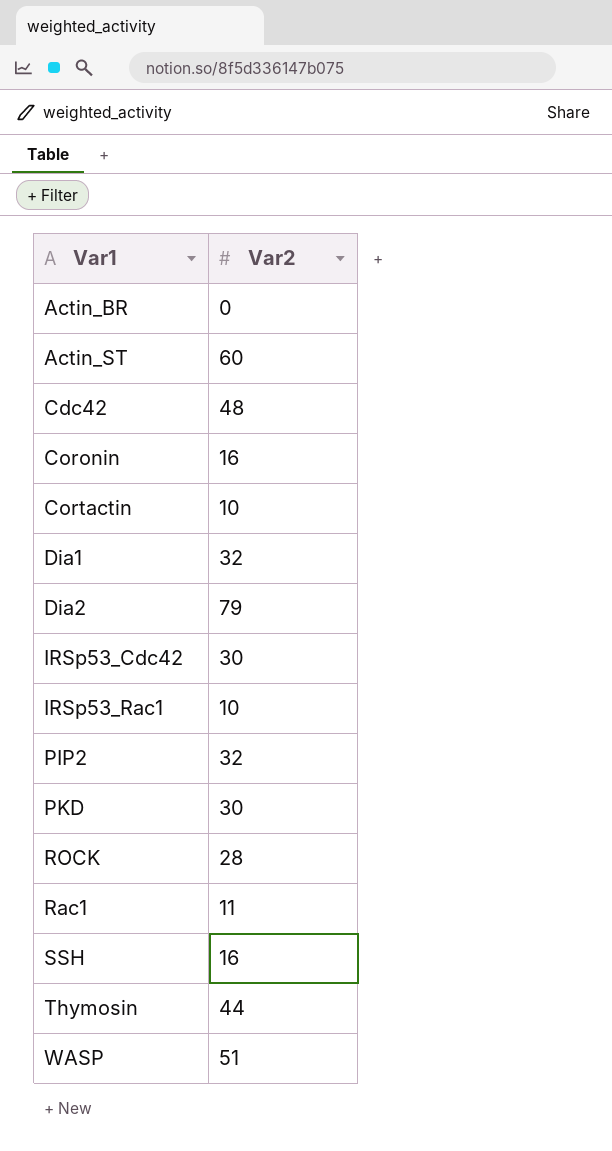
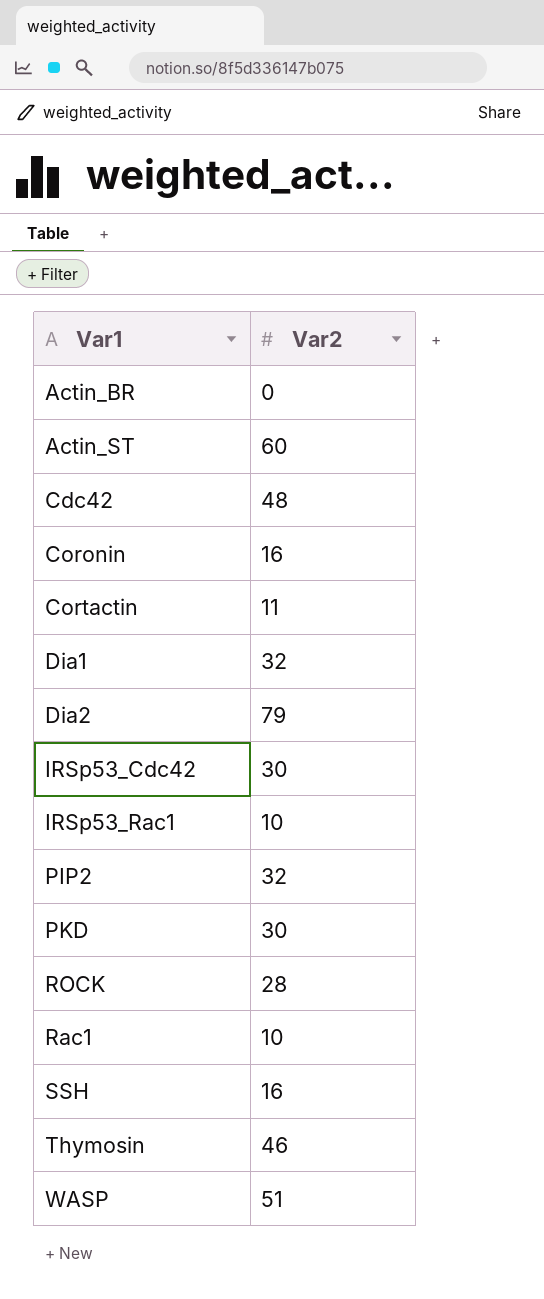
Cortactin | Var2: 10 -> 11
Rac1 | Var2: 11 -> 10
Thymosin | Var2: 44 -> 46

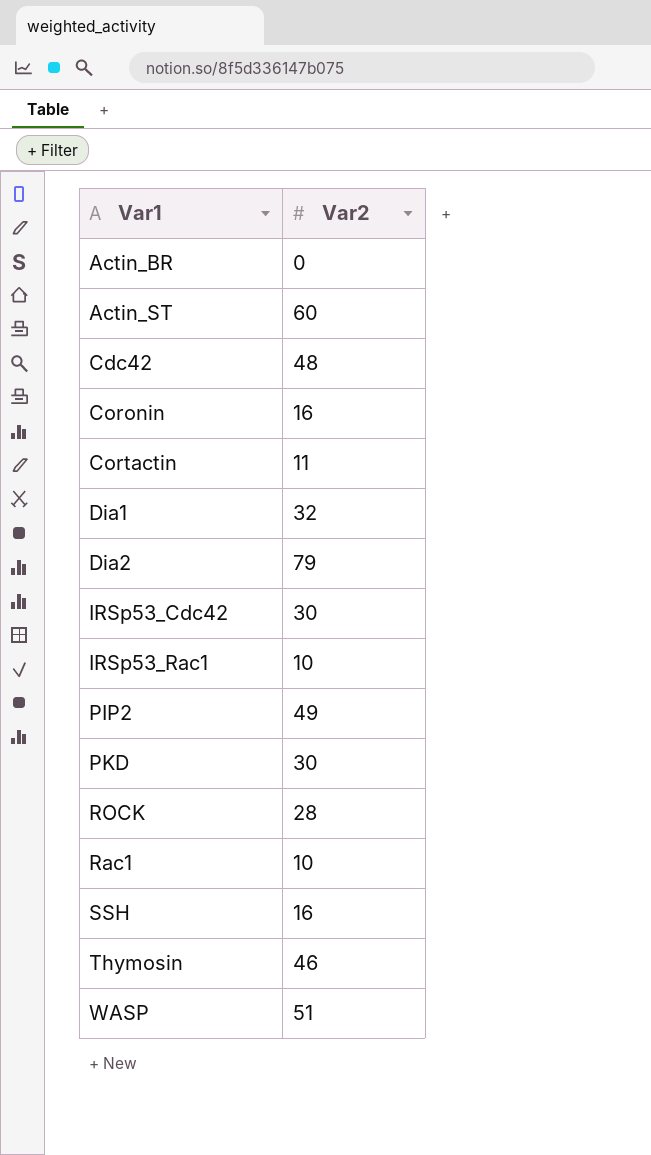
PIP2 | Var2: 32 -> 49

